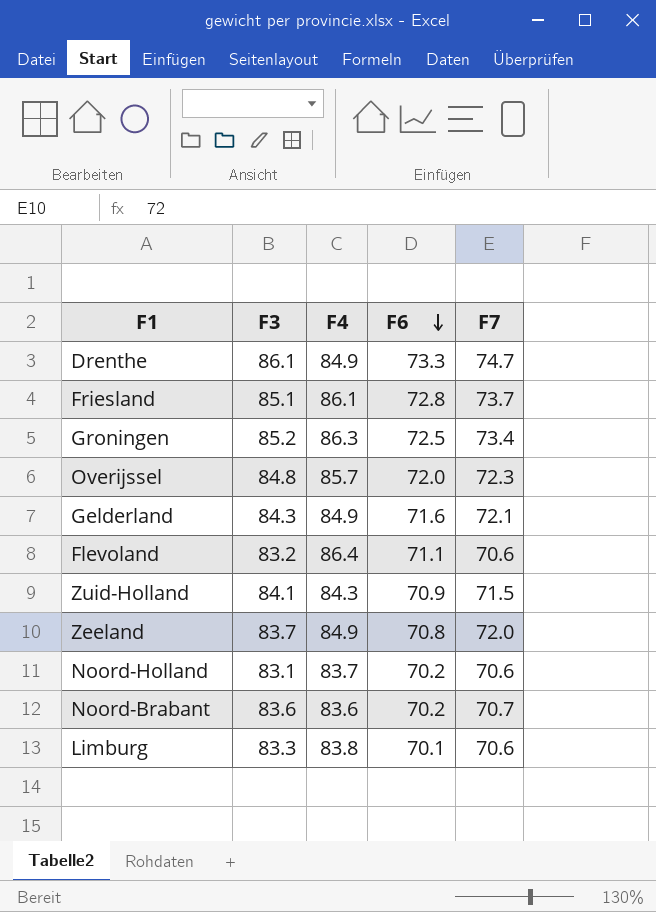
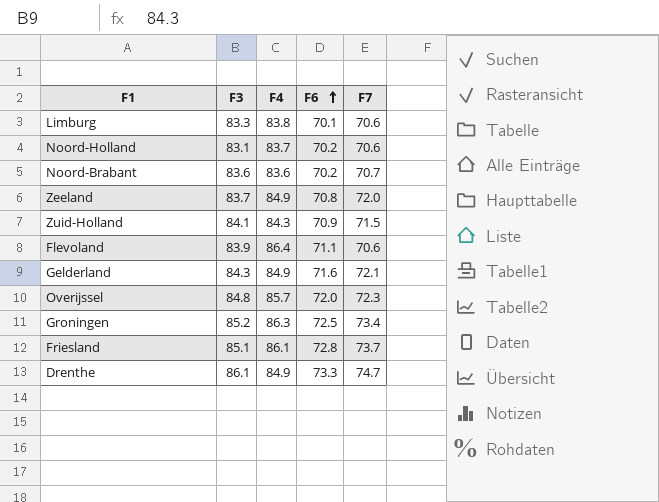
row order: F6 descending -> F6 ascending
Flevoland | F3: 83.2 -> 83.9

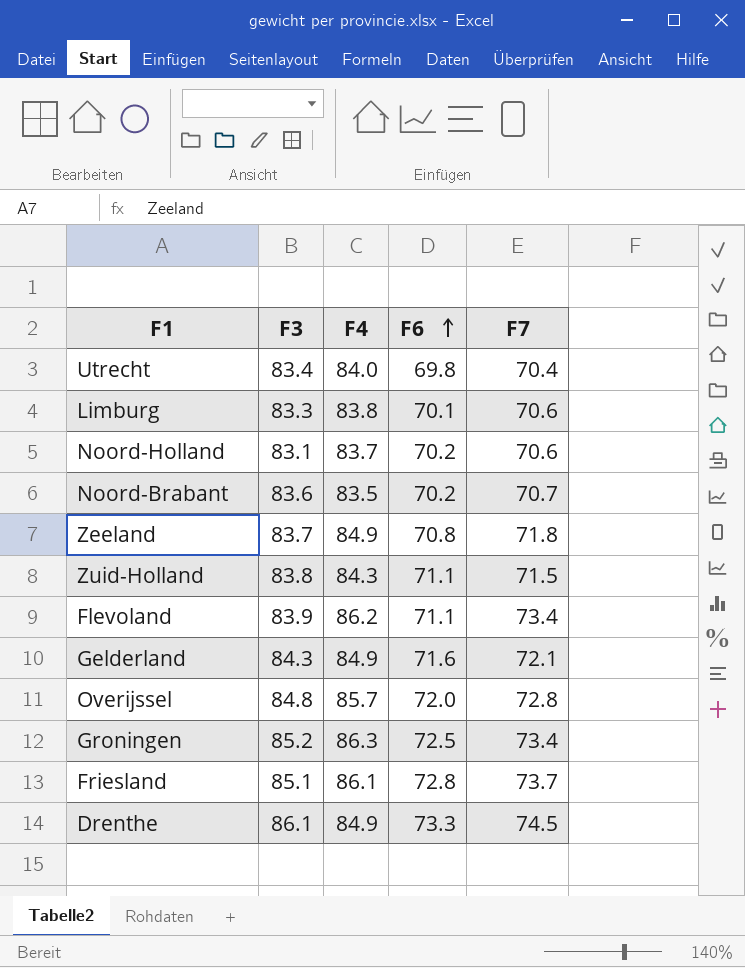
row Utrecht: none -> 83.4 | 84.0 | 69.8 | 70.4
Noord-Brabant | F4: 83.6 -> 83.5
Zeeland | F7: 72.0 -> 71.8
Zuid-Holland | F3: 84.1 -> 83.8
Zuid-Holland | F6: 70.9 -> 71.1
Flevoland | F4: 86.4 -> 86.2
Flevoland | F7: 70.6 -> 73.4
Overijssel | F7: 72.3 -> 72.8
Drenthe | F7: 74.7 -> 74.5

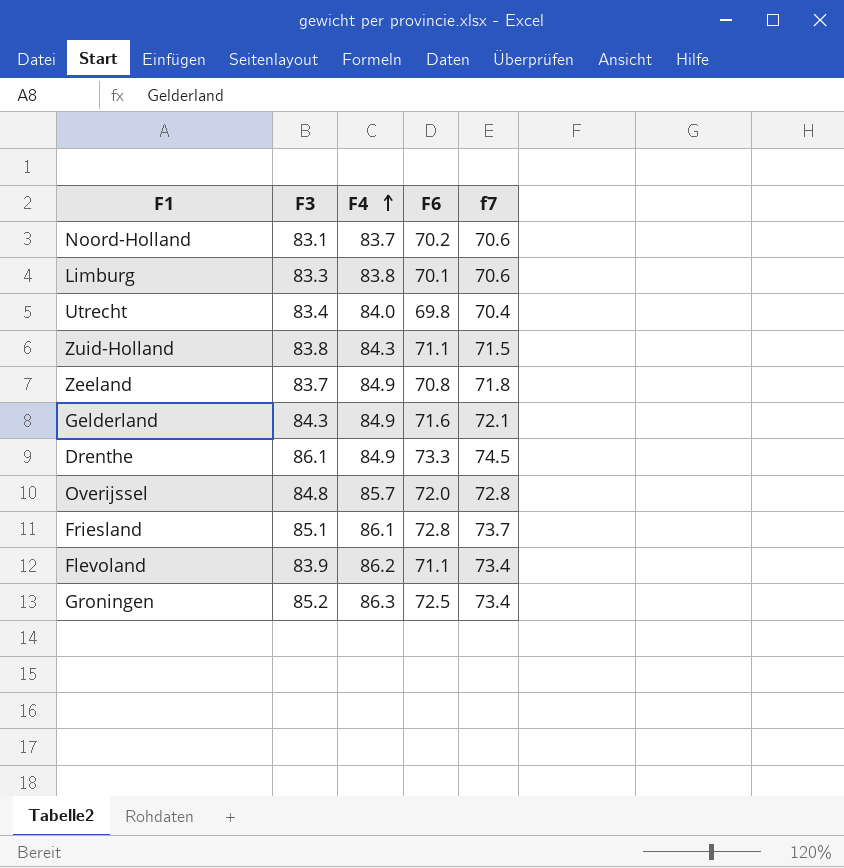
row order: F6 ascending -> F4 ascending
column name: F7 -> f7
row Noord-Brabant: 83.6 | 83.5 | 70.2 | 70.7 -> none

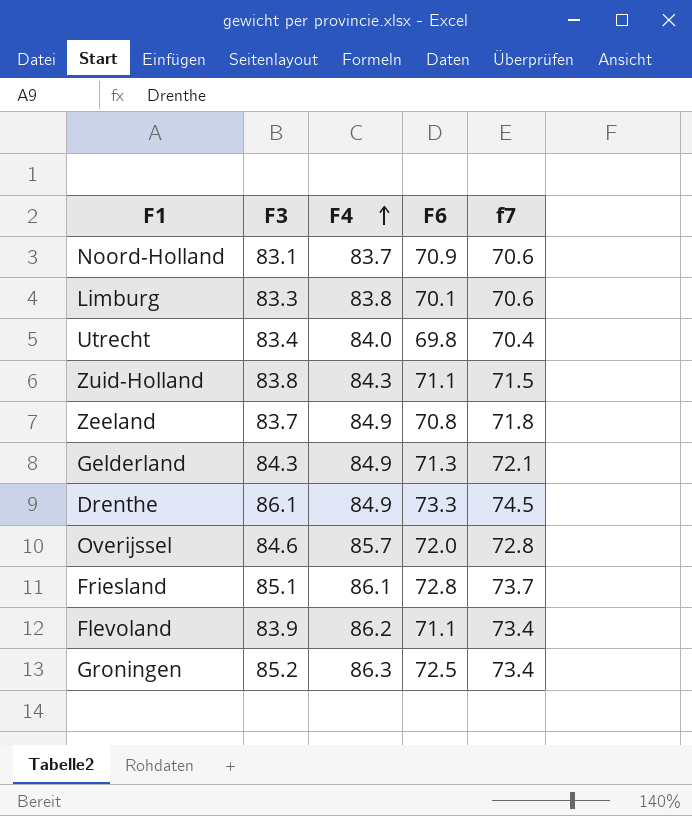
Noord-Holland | F6: 70.2 -> 70.9
Gelderland | F6: 71.6 -> 71.3
Overijssel | F3: 84.8 -> 84.6

